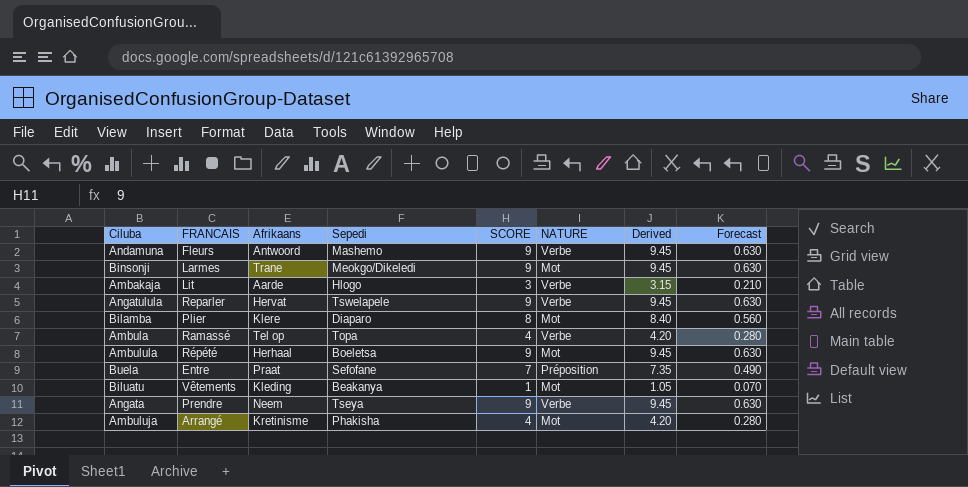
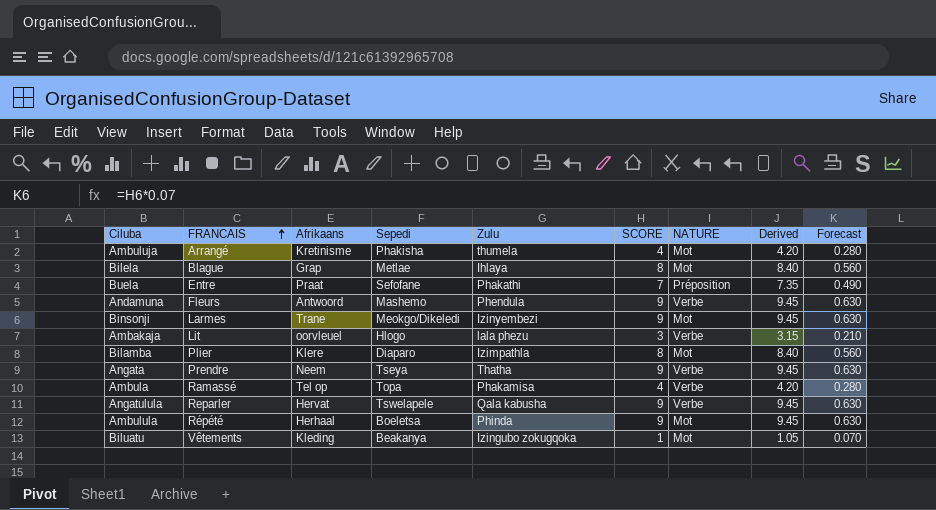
row order: none -> FRANCAIS ascending
column Zulu | position: none -> 5
row Bilela: none -> Blague | Grap | Metlae | Ihlaya | 8 | Mot | 8.40 | 0.560
Ambakaja | Afrikaans: Aarde -> oorvleuel

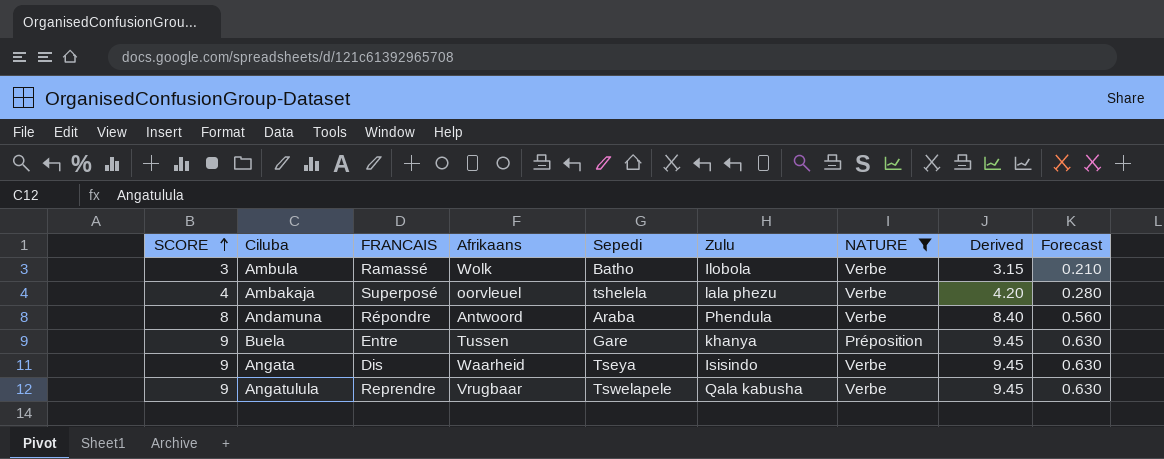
filter: none -> NATURE != Mot
row order: FRANCAIS ascending -> SCORE ascending
column SCORE | position: 6 -> 1
Ambula | SCORE: 4 -> 3
Ambula | Afrikaans: Tel op -> Wolk
Ambula | Sepedi: Topa -> Batho
Ambula | Zulu: Phakamisa -> Ilobola
Ambula | Derived: 4.20 -> 3.15
Ambula | Forecast: 0.280 -> 0.210
Ambakaja | SCORE: 3 -> 4
Ambakaja | FRANCAIS: Lit -> Superposé
Ambakaja | Sepedi: Hlogo -> tshelela
Ambakaja | Derived: 3.15 -> 4.20
Ambakaja | Forecast: 0.210 -> 0.280
Andamuna | SCORE: 9 -> 8
Andamuna | FRANCAIS: Fleurs -> Répondre
Andamuna | Sepedi: Mashemo -> Araba
Andamuna | Derived: 9.45 -> 8.40
Andamuna | Forecast: 0.630 -> 0.560
Buela | SCORE: 7 -> 9
Buela | Afrikaans: Praat -> Tussen
Buela | Sepedi: Sefofane -> Gare
Buela | Zulu: Phakathi -> khanya
Buela | Derived: 7.35 -> 9.45
Buela | Forecast: 0.490 -> 0.630
Angata | FRANCAIS: Prendre -> Dis
Angata | Afrikaans: Neem -> Waarheid
Angata | Zulu: Thatha -> Isisindo
Angatulula | FRANCAIS: Reparler -> Reprendre
Angatulula | Afrikaans: Hervat -> Vrugbaar

